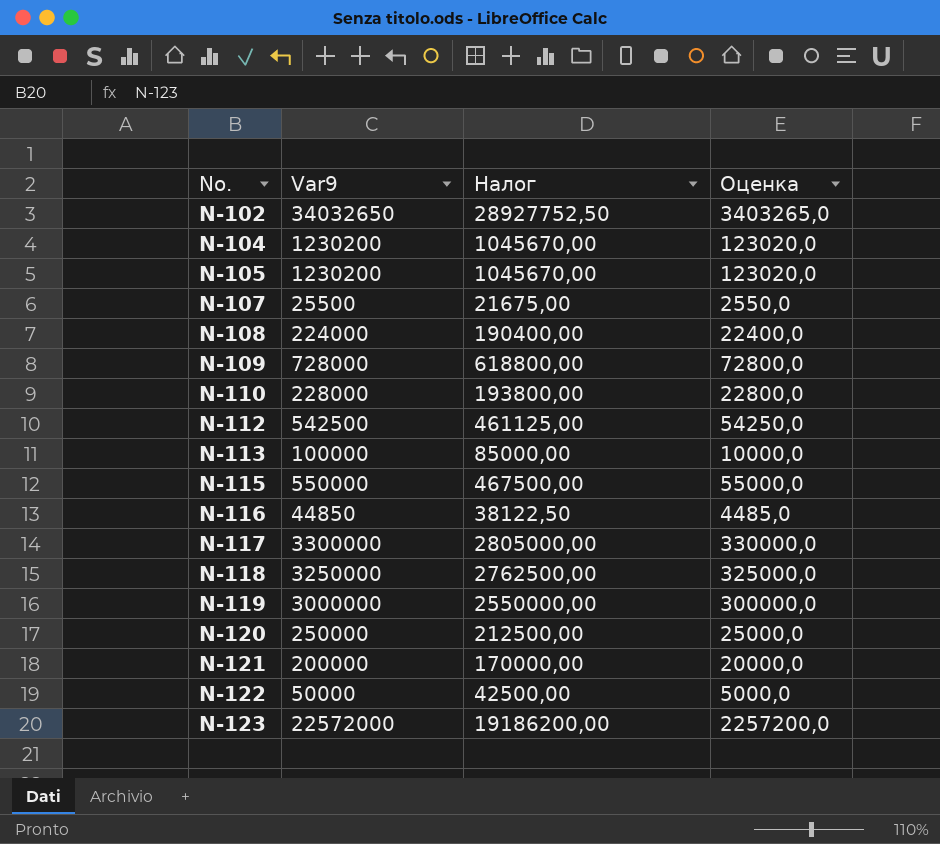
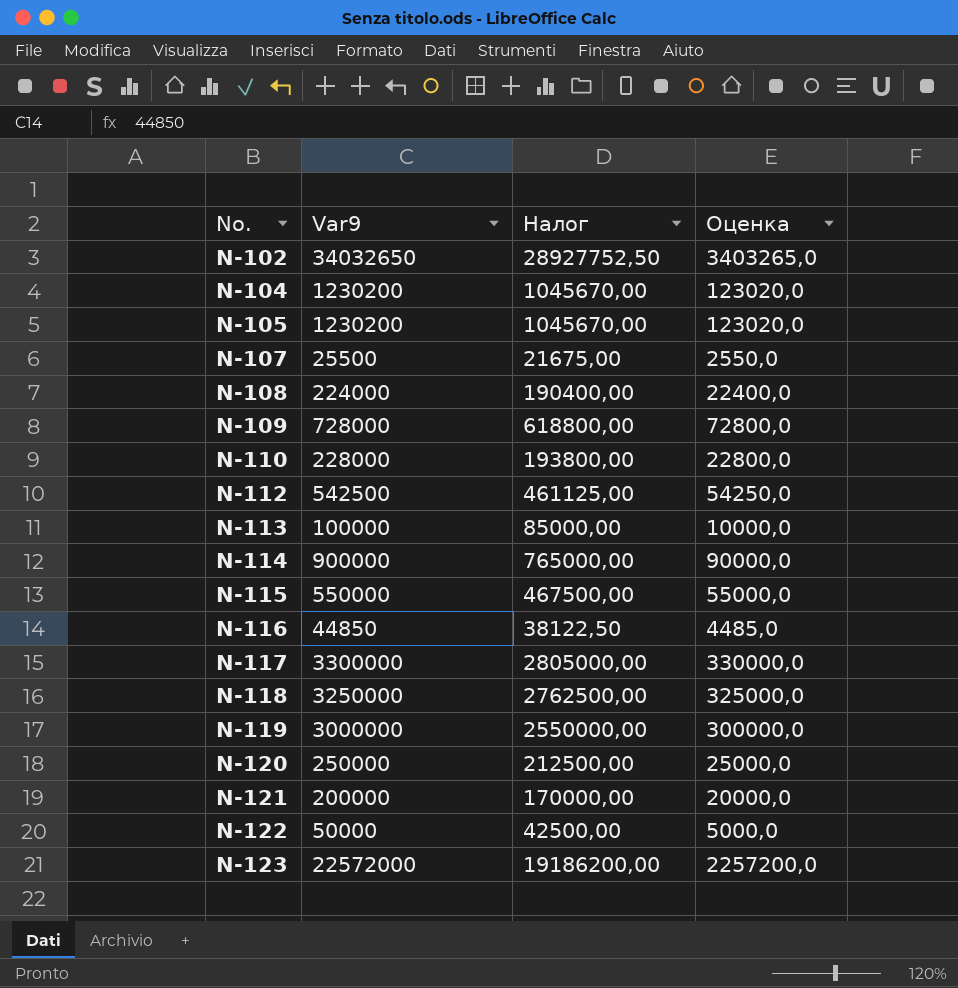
row N-114: none -> 900000 | 765000,00 | 90000,0

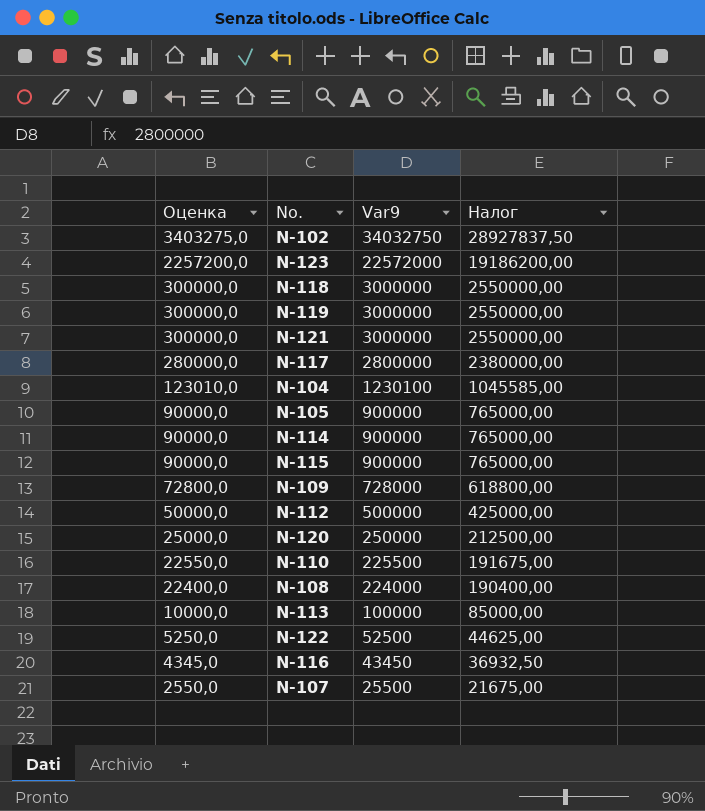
row order: No. ascending -> Оценка descending
column Оценка | position: 4 -> 1
N-102 | Оценка: 3403265,0 -> 3403275,0
N-102 | Var9: 34032650 -> 34032750
N-102 | Налог: 28927752,50 -> 28927837,50
N-118 | Оценка: 325000,0 -> 300000,0
N-118 | Var9: 3250000 -> 3000000
N-118 | Налог: 2762500,00 -> 2550000,00
N-121 | Оценка: 20000,0 -> 300000,0
N-121 | Var9: 200000 -> 3000000
N-121 | Налог: 170000,00 -> 2550000,00
N-117 | Оценка: 330000,0 -> 280000,0
N-117 | Var9: 3300000 -> 2800000
N-117 | Налог: 2805000,00 -> 2380000,00
N-104 | Оценка: 123020,0 -> 123010,0
N-104 | Var9: 1230200 -> 1230100
N-104 | Налог: 1045670,00 -> 1045585,00
N-105 | Оценка: 123020,0 -> 90000,0
N-105 | Var9: 1230200 -> 900000
N-105 | Налог: 1045670,00 -> 765000,00
N-115 | Оценка: 55000,0 -> 90000,0
N-115 | Var9: 550000 -> 900000
N-115 | Налог: 467500,00 -> 765000,00
N-112 | Оценка: 54250,0 -> 50000,0
N-112 | Var9: 542500 -> 500000
N-112 | Налог: 461125,00 -> 425000,00
N-110 | Оценка: 22800,0 -> 22550,0
N-110 | Var9: 228000 -> 225500
N-110 | Налог: 193800,00 -> 191675,00
N-122 | Оценка: 5000,0 -> 5250,0
N-122 | Var9: 50000 -> 52500
N-122 | Налог: 42500,00 -> 44625,00
N-116 | Оценка: 4485,0 -> 4345,0
N-116 | Var9: 44850 -> 43450
N-116 | Налог: 38122,50 -> 36932,50

